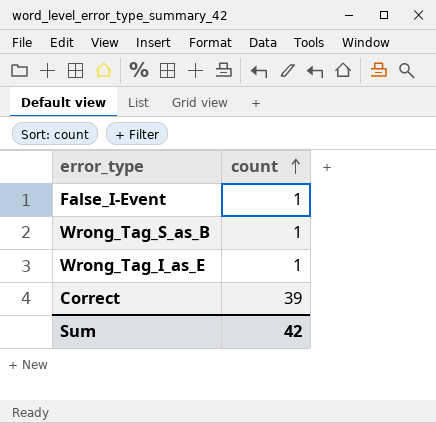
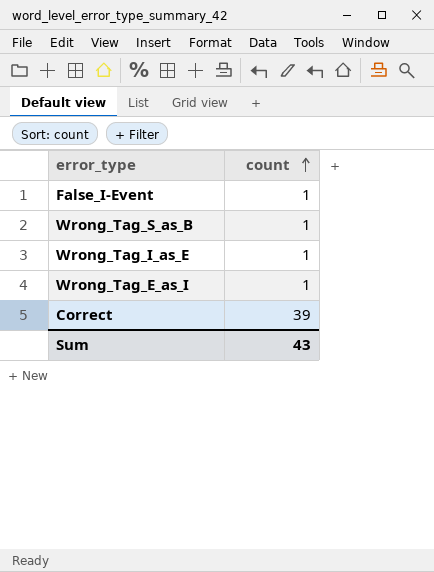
row Wrong_Tag_E_as_I: none -> 1
Sum | count: 42 -> 43

